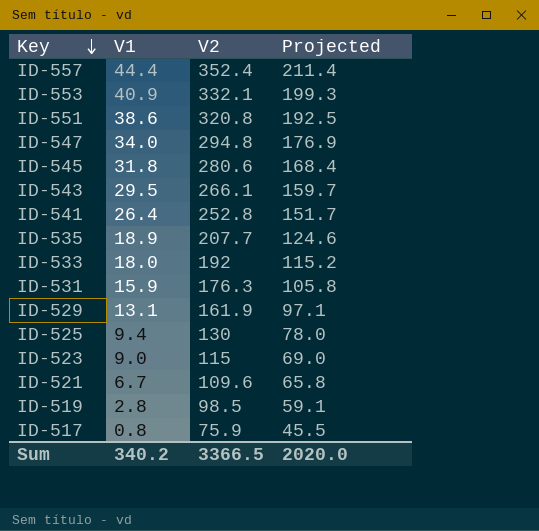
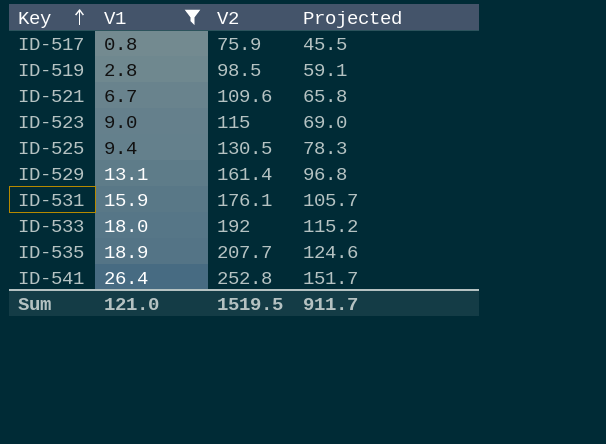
filter: none -> V1 <= 26.4
row order: Key descending -> Key ascending
ID-525 | V2: 130 -> 130.5
ID-525 | Projected: 78.0 -> 78.3
ID-529 | V2: 161.9 -> 161.4
ID-529 | Projected: 97.1 -> 96.8
ID-531 | V2: 176.3 -> 176.1
ID-531 | Projected: 105.8 -> 105.7
Sum | V1: 340.2 -> 121.0
Sum | V2: 3366.5 -> 1519.5
Sum | Projected: 2020.0 -> 911.7

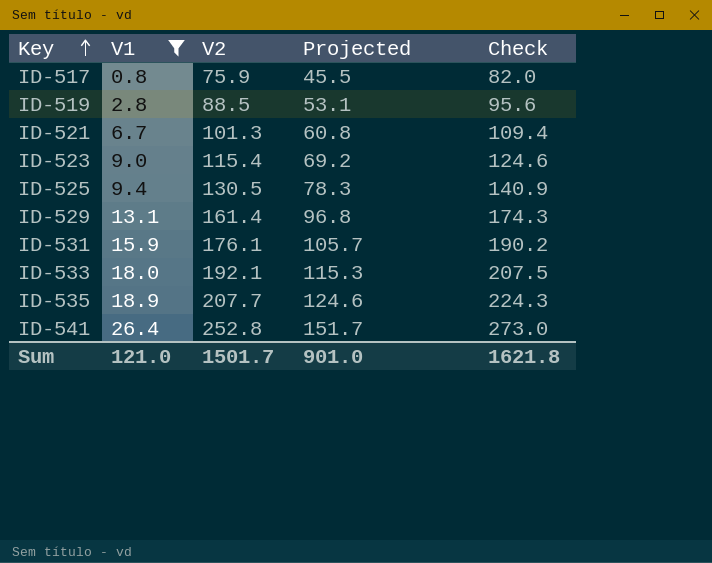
column Check | formula: none -> [V2] * 1.08
ID-519 | V2: 98.5 -> 88.5
ID-519 | Projected: 59.1 -> 53.1
ID-521 | V2: 109.6 -> 101.3
ID-521 | Projected: 65.8 -> 60.8
ID-523 | V2: 115 -> 115.4
ID-523 | Projected: 69.0 -> 69.2
ID-533 | V2: 192 -> 192.1
ID-533 | Projected: 115.2 -> 115.3
Sum | V2: 1519.5 -> 1501.7
Sum | Projected: 911.7 -> 901.0

